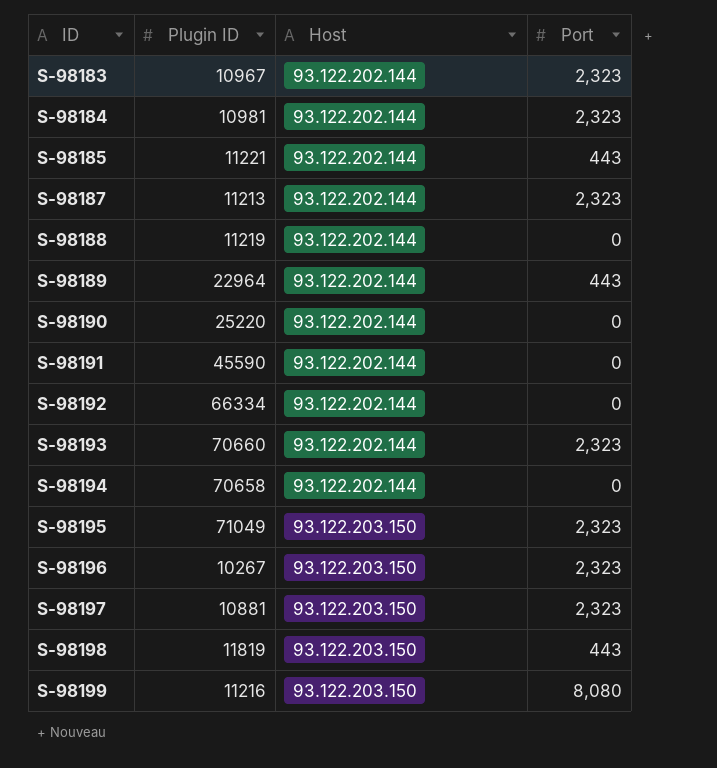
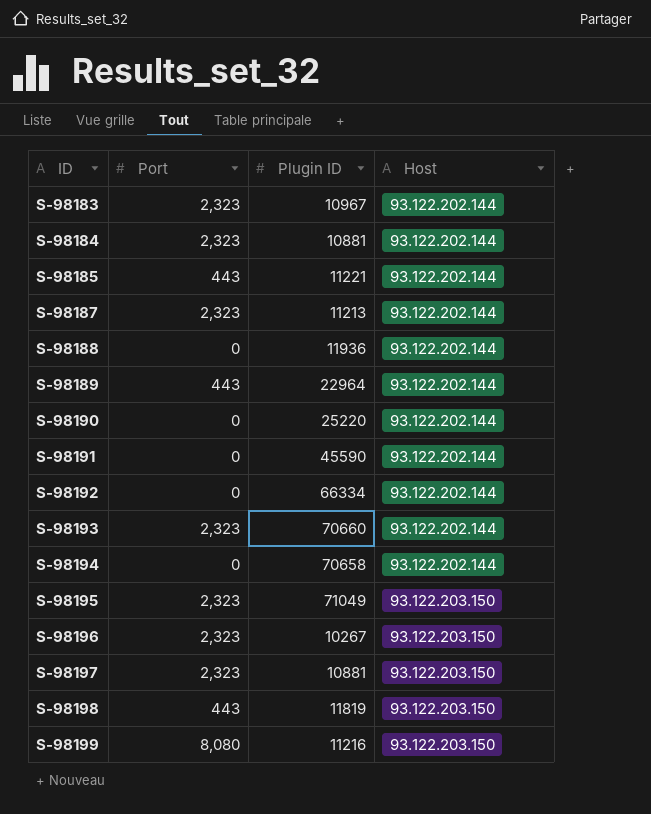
column Port | position: 4 -> 2
S-98184 | Plugin ID: 10981 -> 10881
S-98188 | Plugin ID: 11219 -> 11936

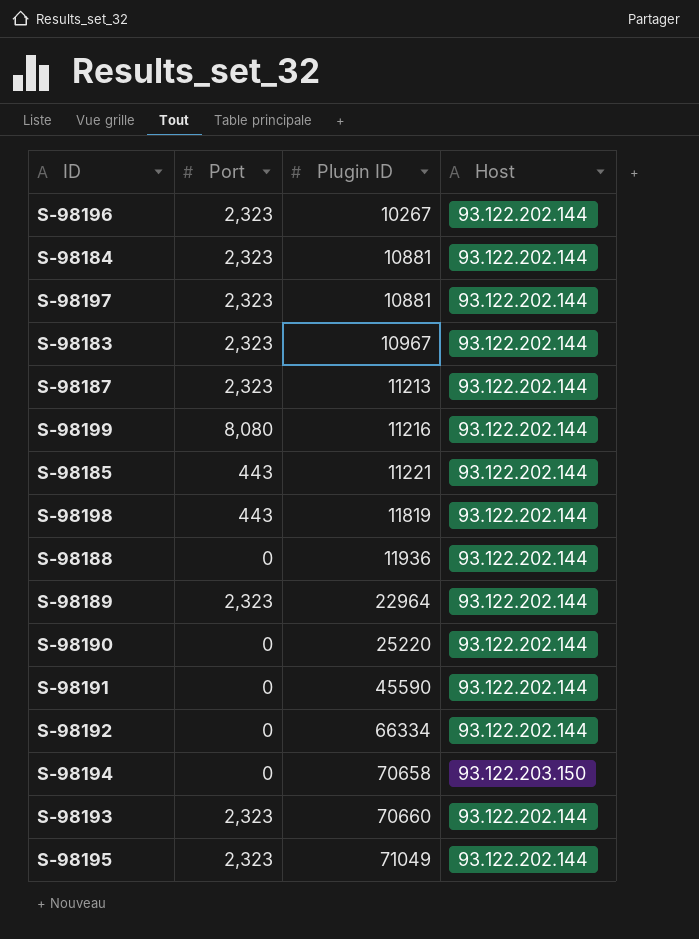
row order: ID ascending -> Plugin ID ascending
S-98196 | Host: 93.122.203.150 -> 93.122.202.144
S-98197 | Host: 93.122.203.150 -> 93.122.202.144
S-98199 | Host: 93.122.203.150 -> 93.122.202.144
S-98198 | Host: 93.122.203.150 -> 93.122.202.144
S-98189 | Port: 443 -> 2,323
S-98194 | Host: 93.122.202.144 -> 93.122.203.150
S-98195 | Host: 93.122.203.150 -> 93.122.202.144

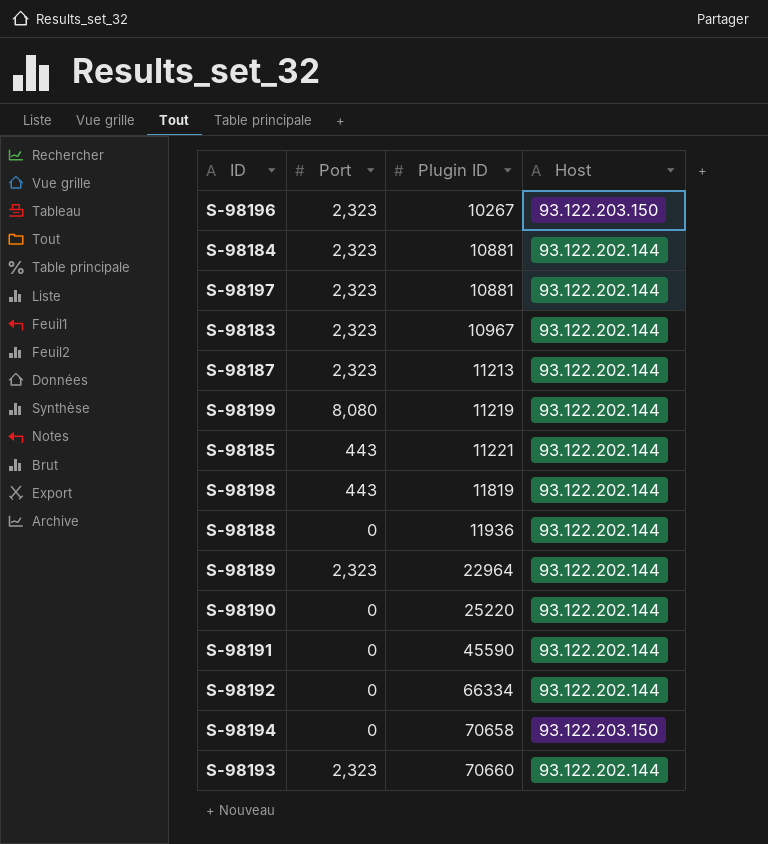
row S-98195: 2,323 | 71049 | 93.122.202.144 -> none
S-98196 | Host: 93.122.202.144 -> 93.122.203.150
S-98199 | Plugin ID: 11216 -> 11219

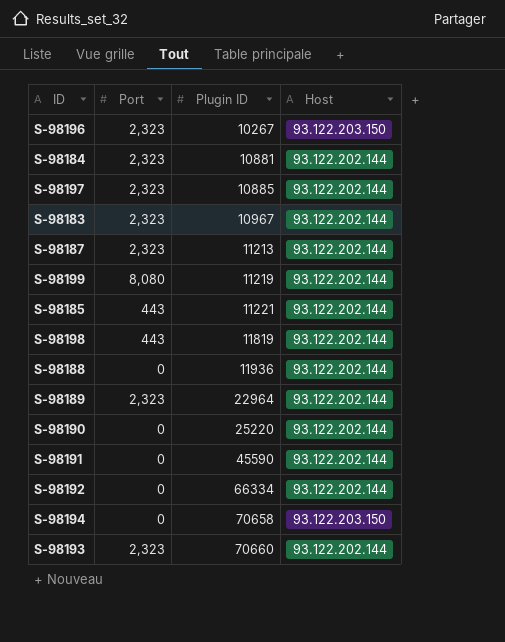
S-98197 | Plugin ID: 10881 -> 10885

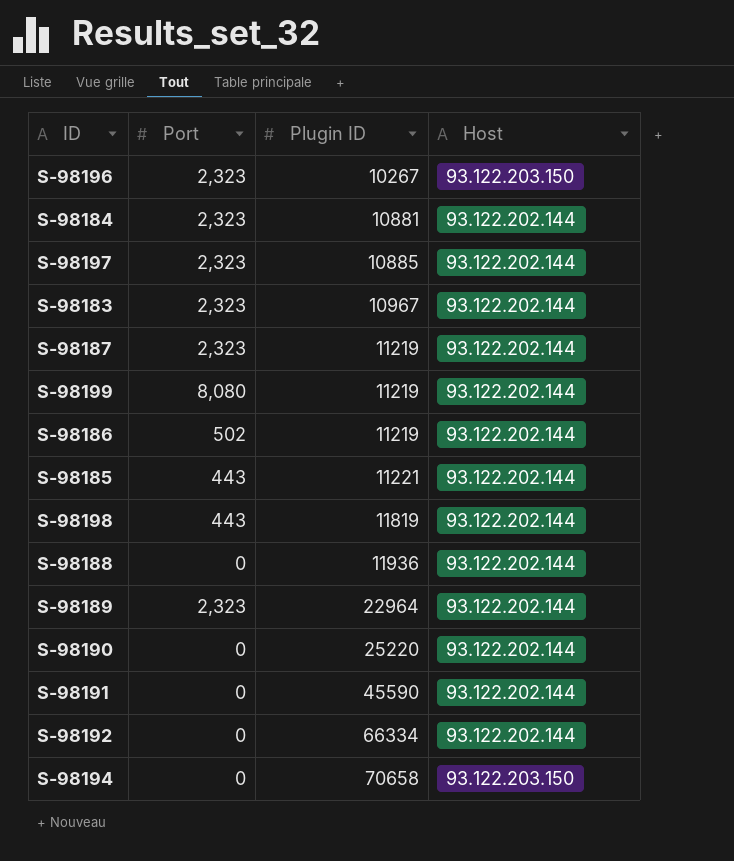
row S-98193: 2,323 | 70660 | 93.122.202.144 -> none
S-98187 | Plugin ID: 11213 -> 11219
row S-98186: none -> 502 | 11219 | 93.122.202.144

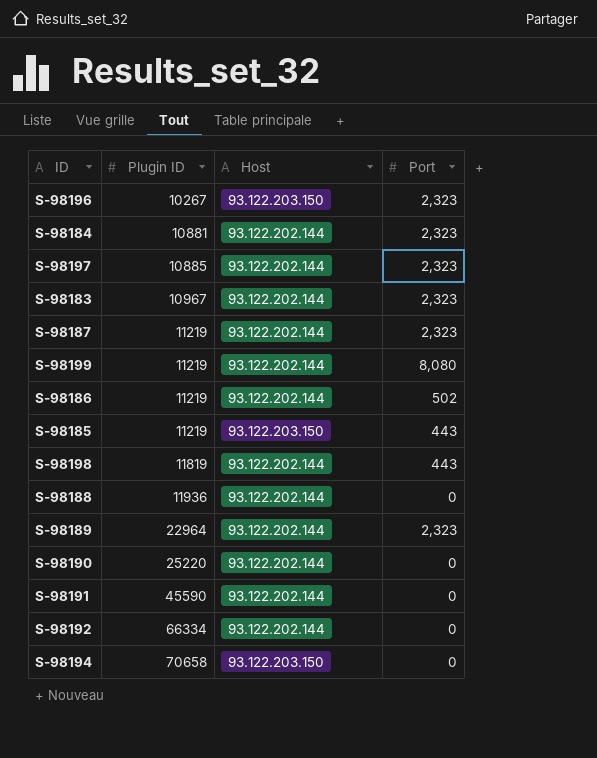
column Port | position: 2 -> 4
S-98185 | Plugin ID: 11221 -> 11219
S-98185 | Host: 93.122.202.144 -> 93.122.203.150

